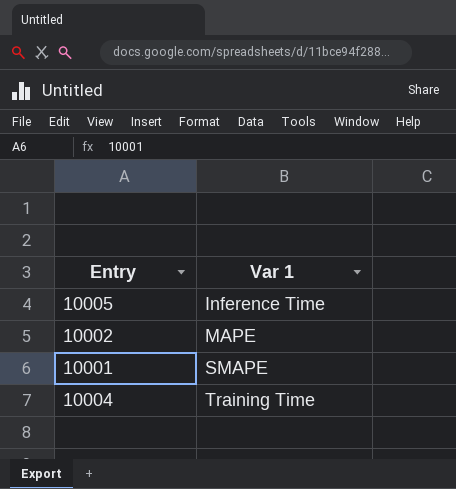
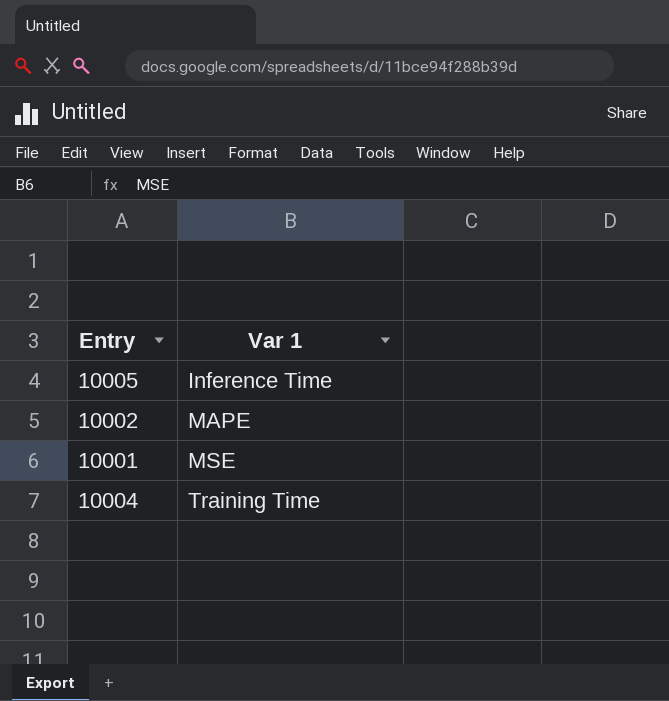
10001 | Var 1: SMAPE -> MSE

